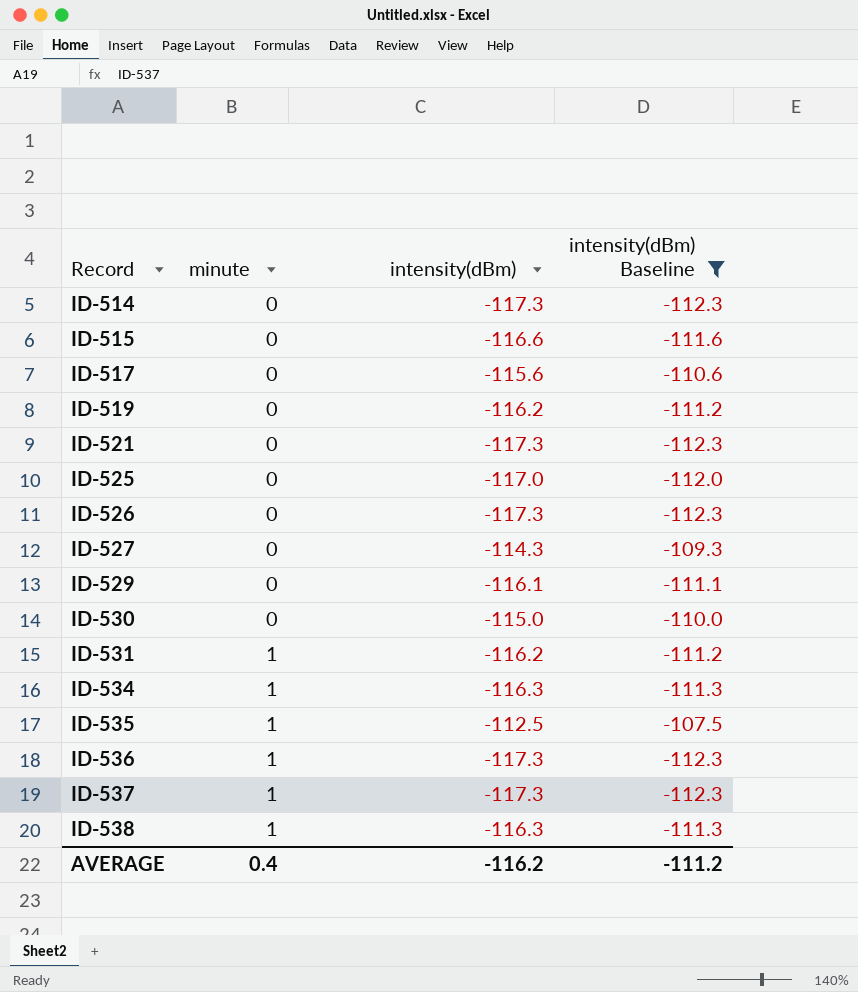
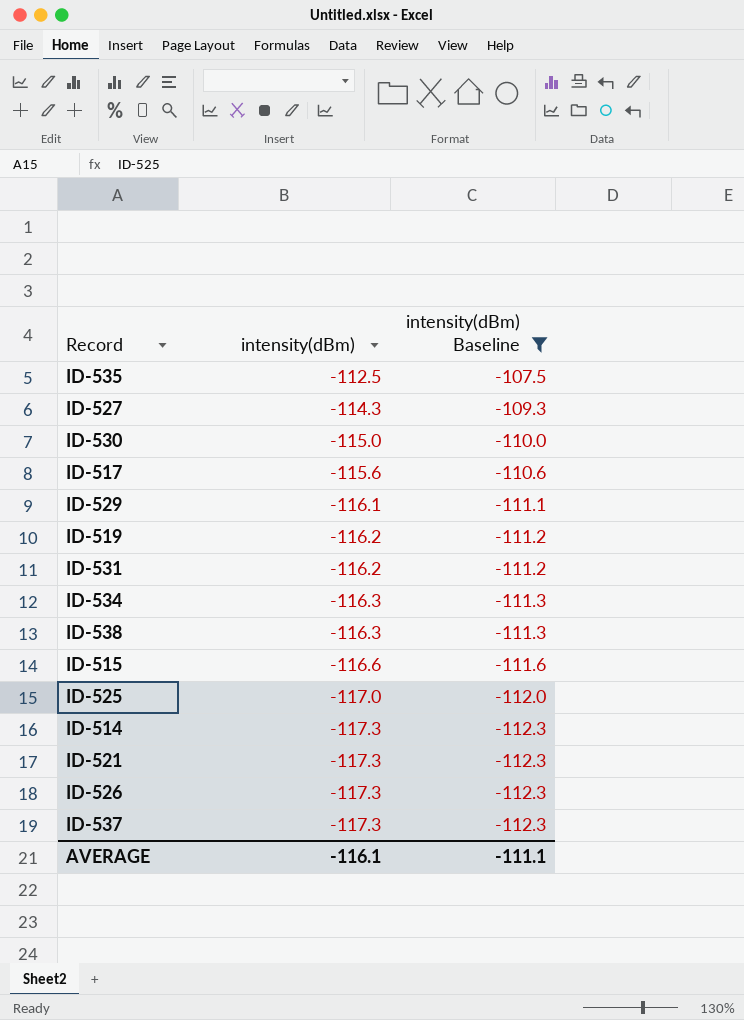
row order: Record ascending -> intensity(dBm) descending
column minute | position: 2 -> none
row ID-536: 1 | -117.3 | -112.3 -> none
AVERAGE | intensity(dBm): -116.2 -> -116.1
AVERAGE | intensity(dBm) Baseline: -111.2 -> -111.1

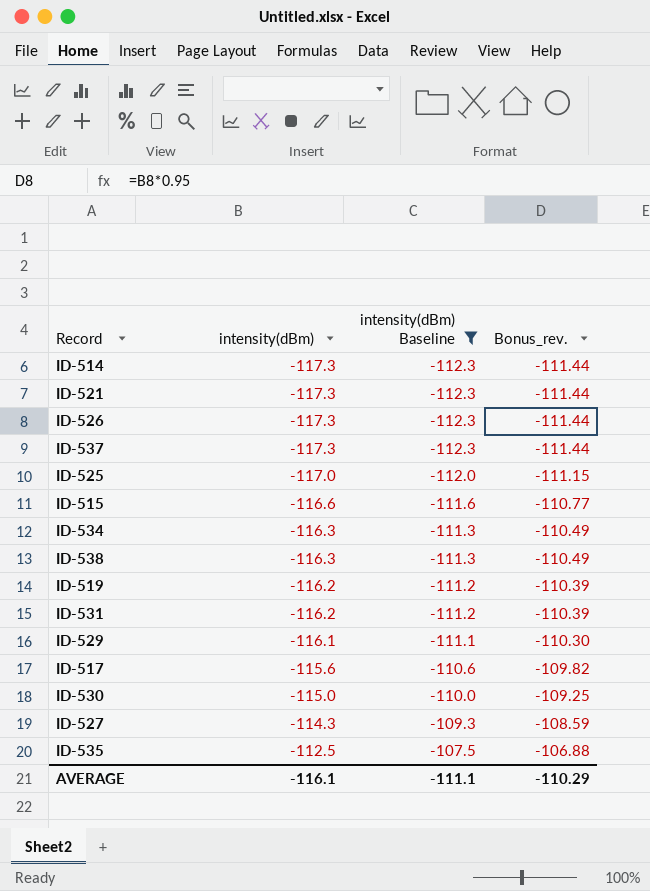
row order: intensity(dBm) descending -> intensity(dBm) ascending
column Bonus_rev. | formula: none -> [intensity(dBm)] * 0.95

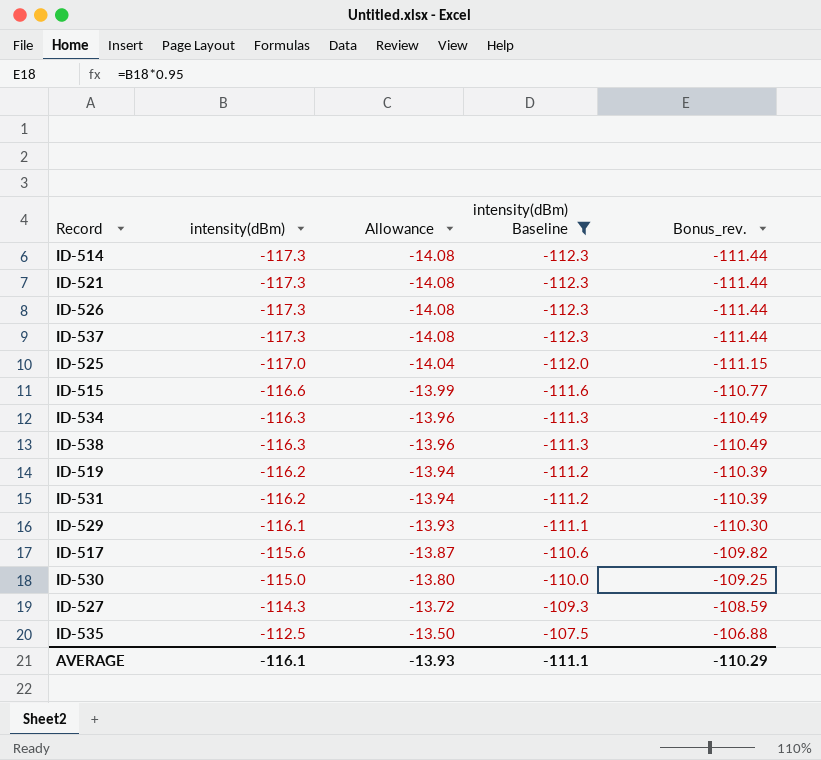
column Allowance | formula: none -> [intensity(dBm)] * 0.12

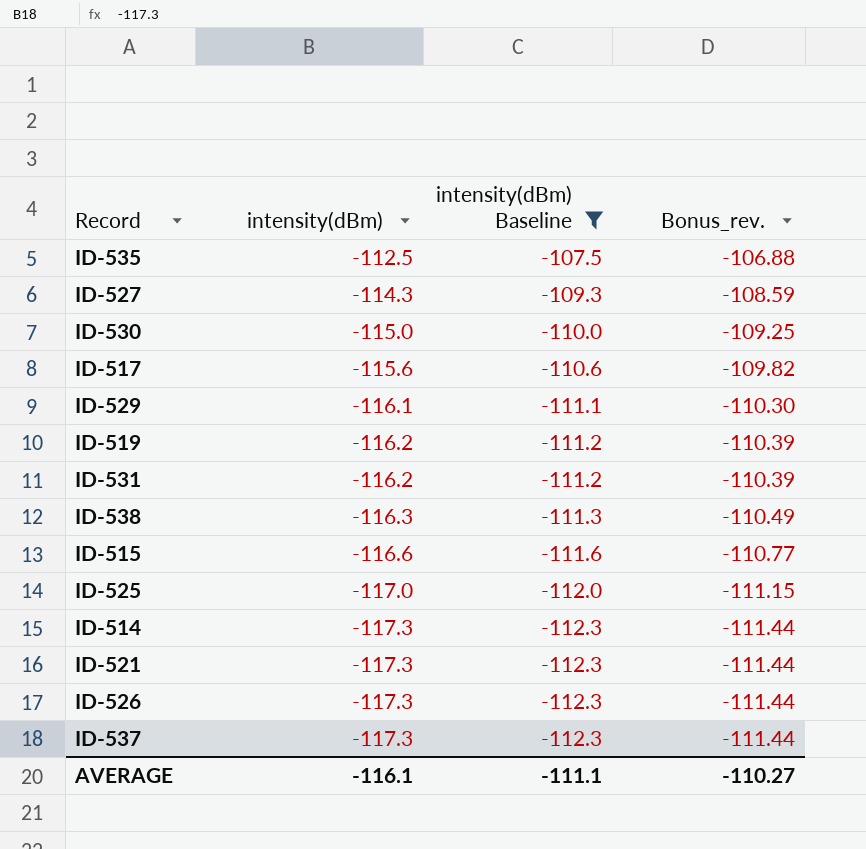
row order: intensity(dBm) ascending -> intensity(dBm) descending
column Allowance | formula: [intensity(dBm)] * 0.12 -> none
row ID-534: -116.3 | -13.96 | -111.3 | -110.49 -> none
AVERAGE | Bonus_rev.: -110.29 -> -110.27

